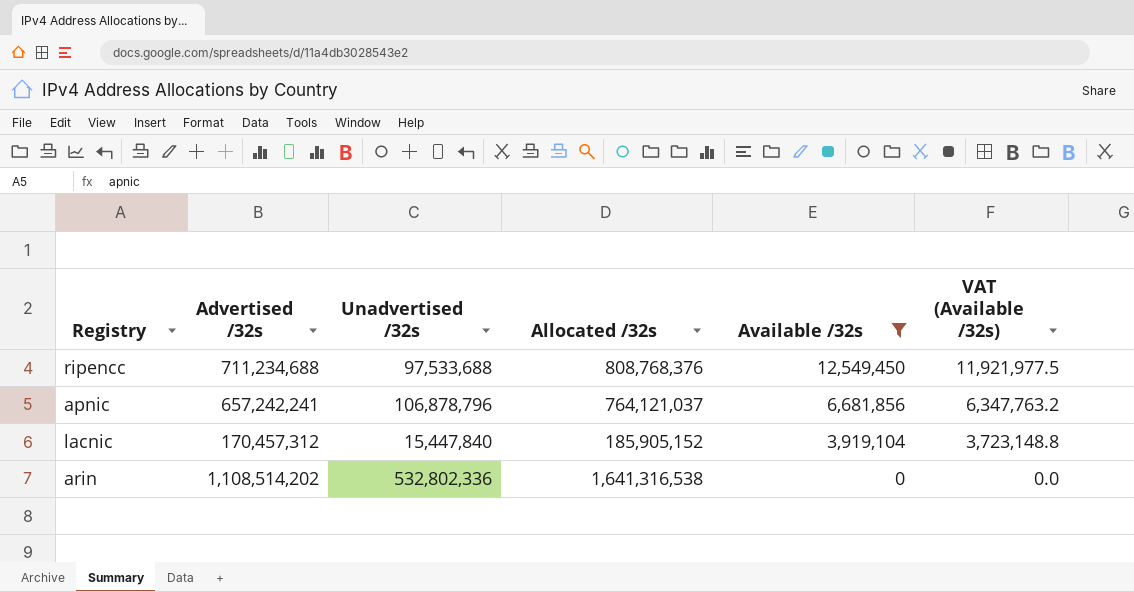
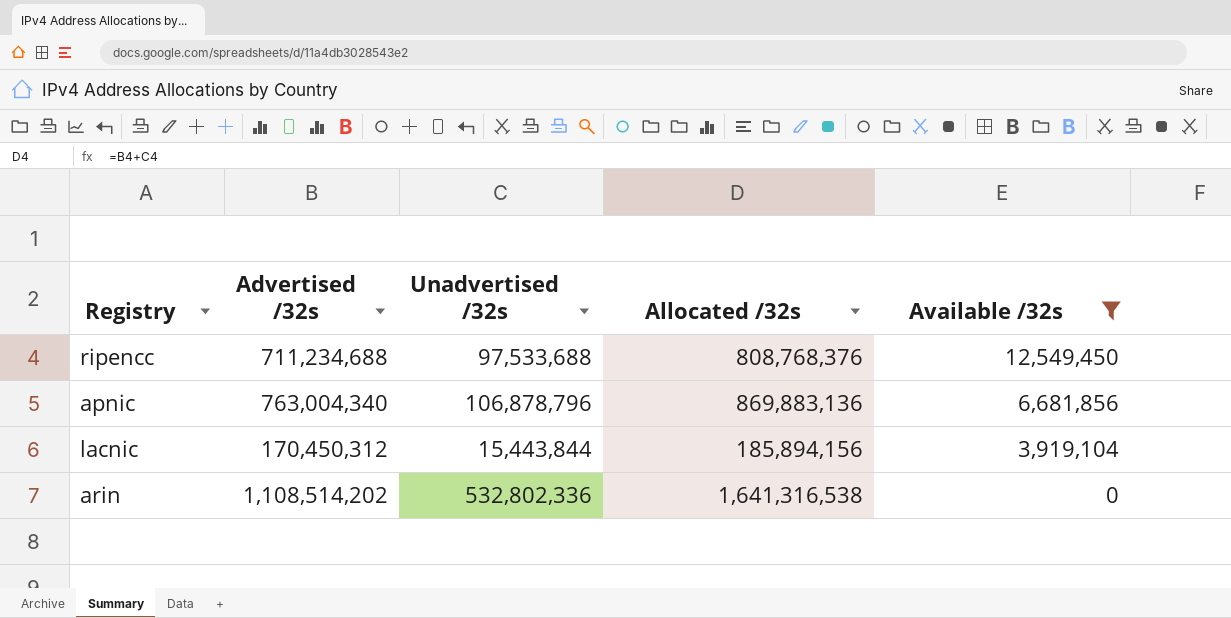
column VAT (Available /32s) | formula: [Available /32s] * 0.95 -> none
apnic | Advertised /32s: 657,242,241 -> 763,004,340
apnic | Allocated /32s: 764,121,037 -> 869,883,136
lacnic | Advertised /32s: 170,457,312 -> 170,450,312
lacnic | Unadvertised /32s: 15,447,840 -> 15,443,844
lacnic | Allocated /32s: 185,905,152 -> 185,894,156

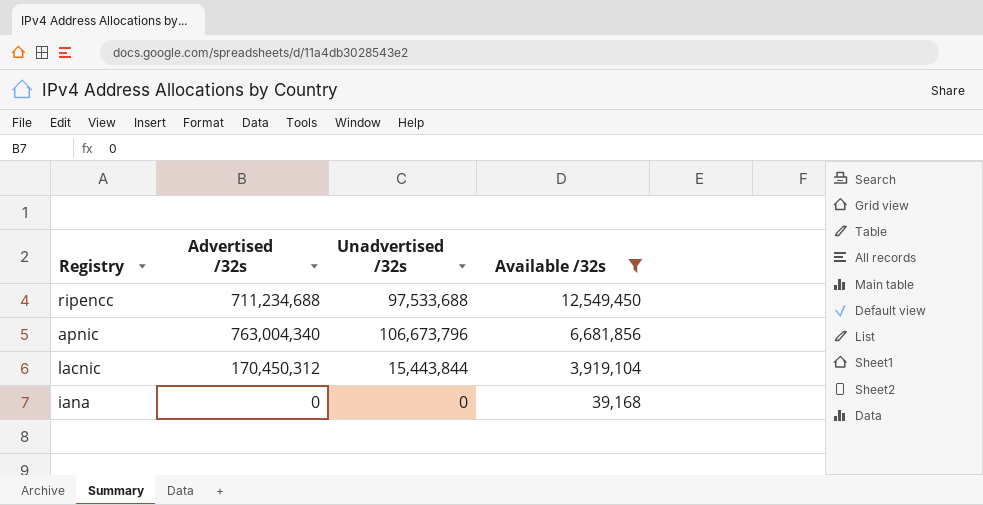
column Allocated /32s | formula: [Advertised /32s] + [Unadvertised /32s] -> none
row arin: 1,108,514,202 | 532,802,336 | 1,641,316,538 | 0 -> none
apnic | Unadvertised /32s: 106,878,796 -> 106,673,796
row iana: none -> 0 | 0 | 39,168

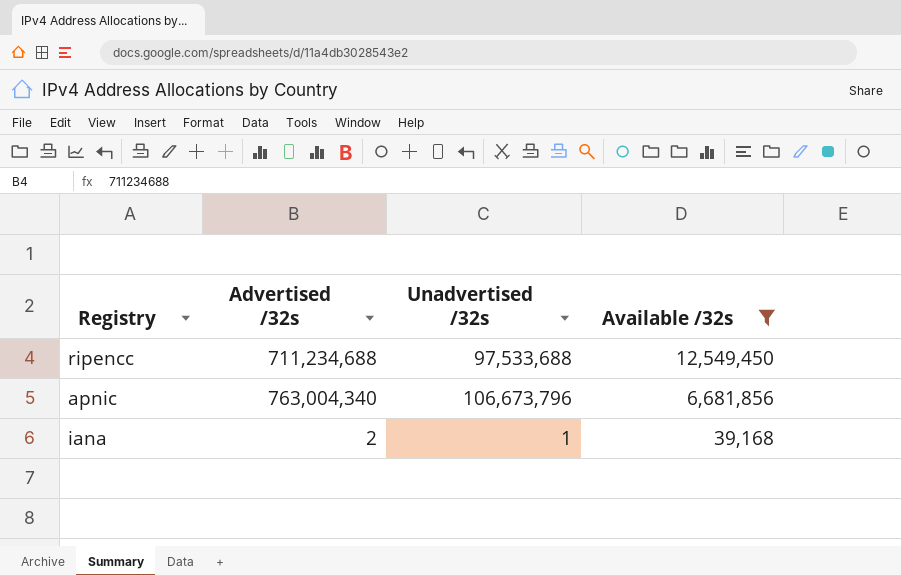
row lacnic: 170,450,312 | 15,443,844 | 3,919,104 -> none
iana | Advertised /32s: 0 -> 2
iana | Unadvertised /32s: 0 -> 1

